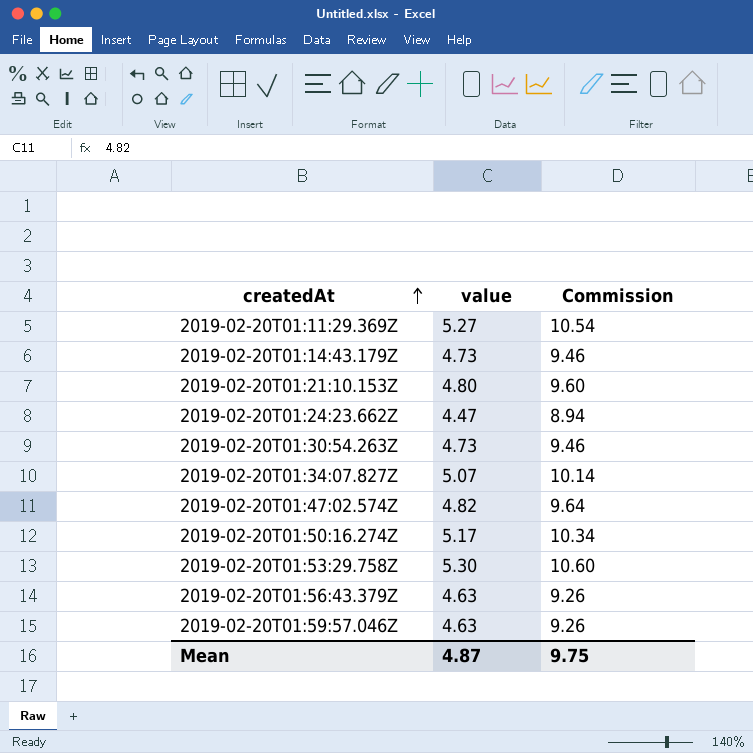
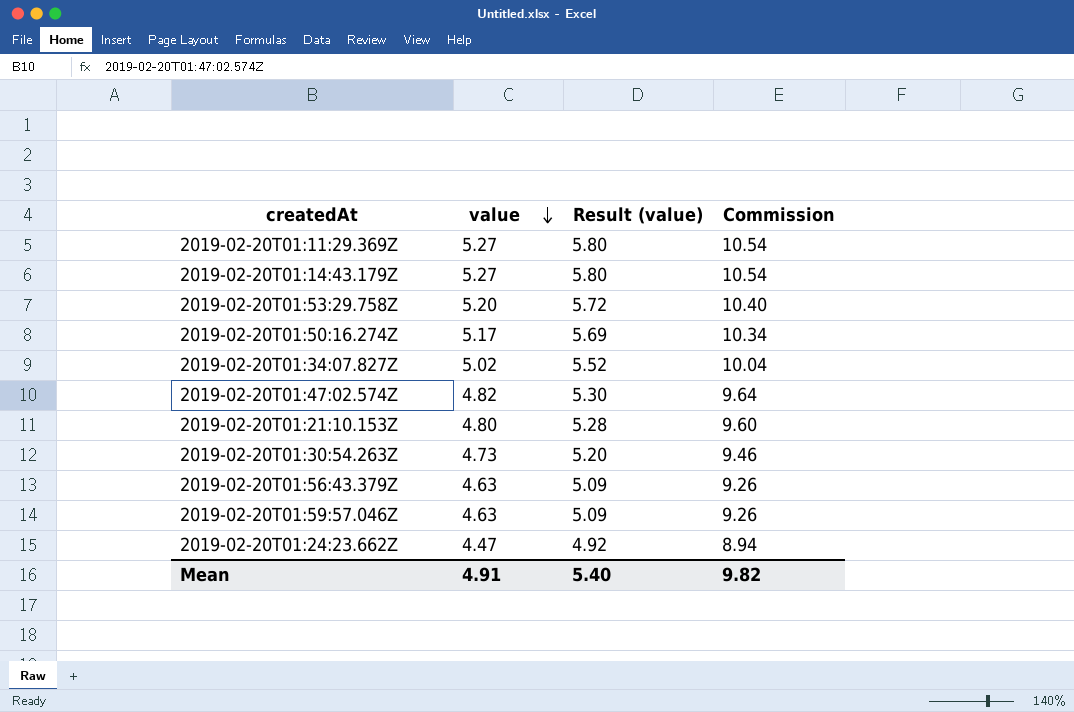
row order: createdAt ascending -> value descending
column Result (value) | formula: none -> [value] * 1.1
2019-02-20T01:14:43.179Z | value: 4.73 -> 5.27
2019-02-20T01:14:43.179Z | Commission: 9.46 -> 10.54
2019-02-20T01:53:29.758Z | value: 5.30 -> 5.20
2019-02-20T01:53:29.758Z | Commission: 10.60 -> 10.40
2019-02-20T01:34:07.827Z | value: 5.07 -> 5.02
2019-02-20T01:34:07.827Z | Commission: 10.14 -> 10.04
Mean | value: 4.87 -> 4.91
Mean | Commission: 9.75 -> 9.82

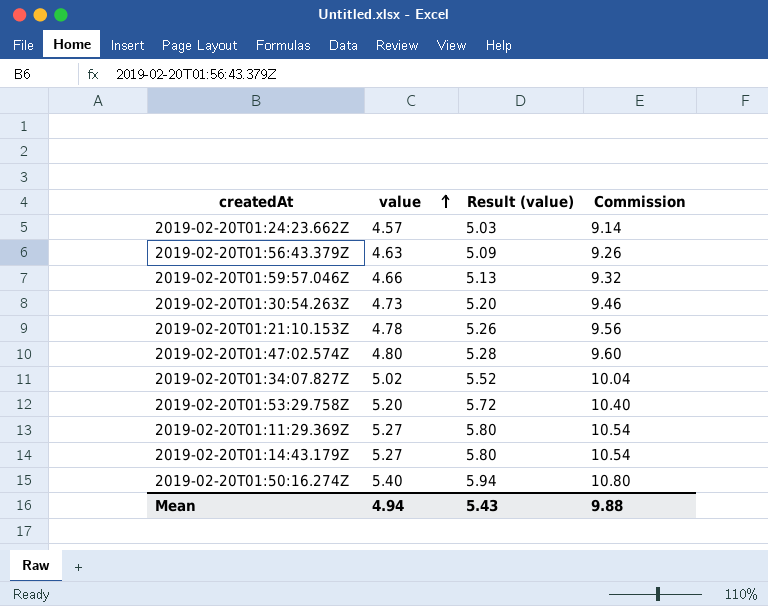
row order: value descending -> value ascending
2019-02-20T01:24:23.662Z | value: 4.47 -> 4.57
2019-02-20T01:24:23.662Z | Result (value): 4.92 -> 5.03
2019-02-20T01:24:23.662Z | Commission: 8.94 -> 9.14
2019-02-20T01:59:57.046Z | value: 4.63 -> 4.66
2019-02-20T01:59:57.046Z | Result (value): 5.09 -> 5.13
2019-02-20T01:59:57.046Z | Commission: 9.26 -> 9.32
2019-02-20T01:21:10.153Z | value: 4.80 -> 4.78
2019-02-20T01:21:10.153Z | Result (value): 5.28 -> 5.26
2019-02-20T01:21:10.153Z | Commission: 9.60 -> 9.56
2019-02-20T01:47:02.574Z | value: 4.82 -> 4.80
2019-02-20T01:47:02.574Z | Result (value): 5.30 -> 5.28
2019-02-20T01:47:02.574Z | Commission: 9.64 -> 9.60
2019-02-20T01:50:16.274Z | value: 5.17 -> 5.40
2019-02-20T01:50:16.274Z | Result (value): 5.69 -> 5.94
2019-02-20T01:50:16.274Z | Commission: 10.34 -> 10.80
Mean | value: 4.91 -> 4.94
Mean | Result (value): 5.40 -> 5.43
Mean | Commission: 9.82 -> 9.88

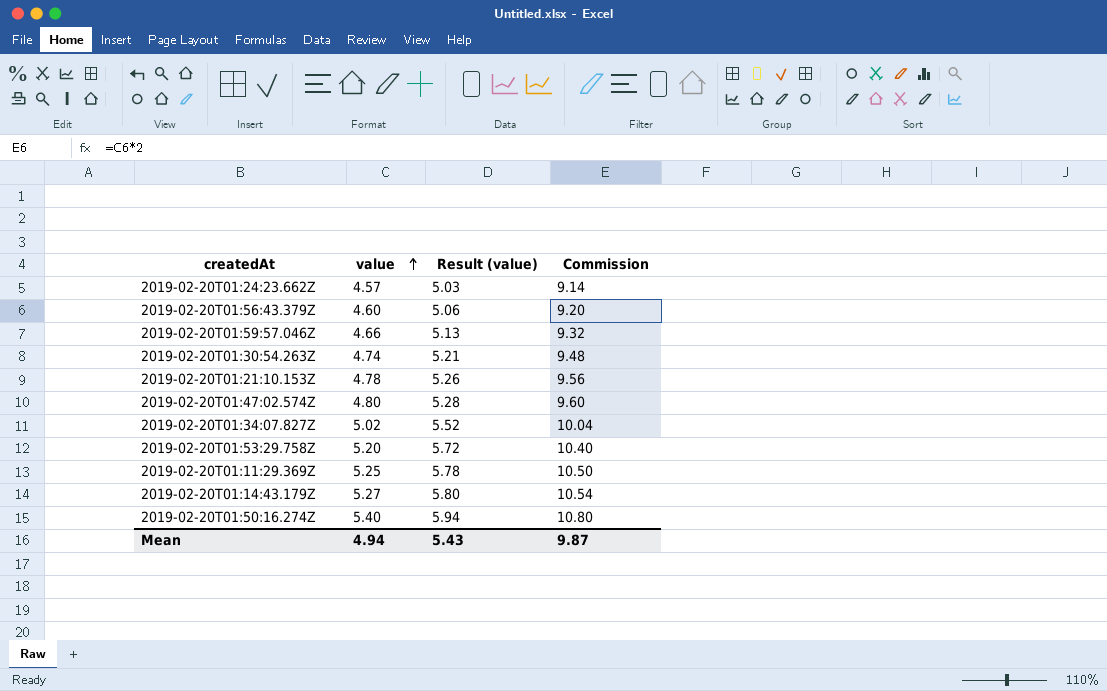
2019-02-20T01:56:43.379Z | value: 4.63 -> 4.60
2019-02-20T01:56:43.379Z | Result (value): 5.09 -> 5.06
2019-02-20T01:56:43.379Z | Commission: 9.26 -> 9.20
2019-02-20T01:30:54.263Z | value: 4.73 -> 4.74
2019-02-20T01:30:54.263Z | Result (value): 5.20 -> 5.21
2019-02-20T01:30:54.263Z | Commission: 9.46 -> 9.48
2019-02-20T01:11:29.369Z | value: 5.27 -> 5.25
2019-02-20T01:11:29.369Z | Result (value): 5.80 -> 5.78
2019-02-20T01:11:29.369Z | Commission: 10.54 -> 10.50
Mean | Commission: 9.88 -> 9.87

